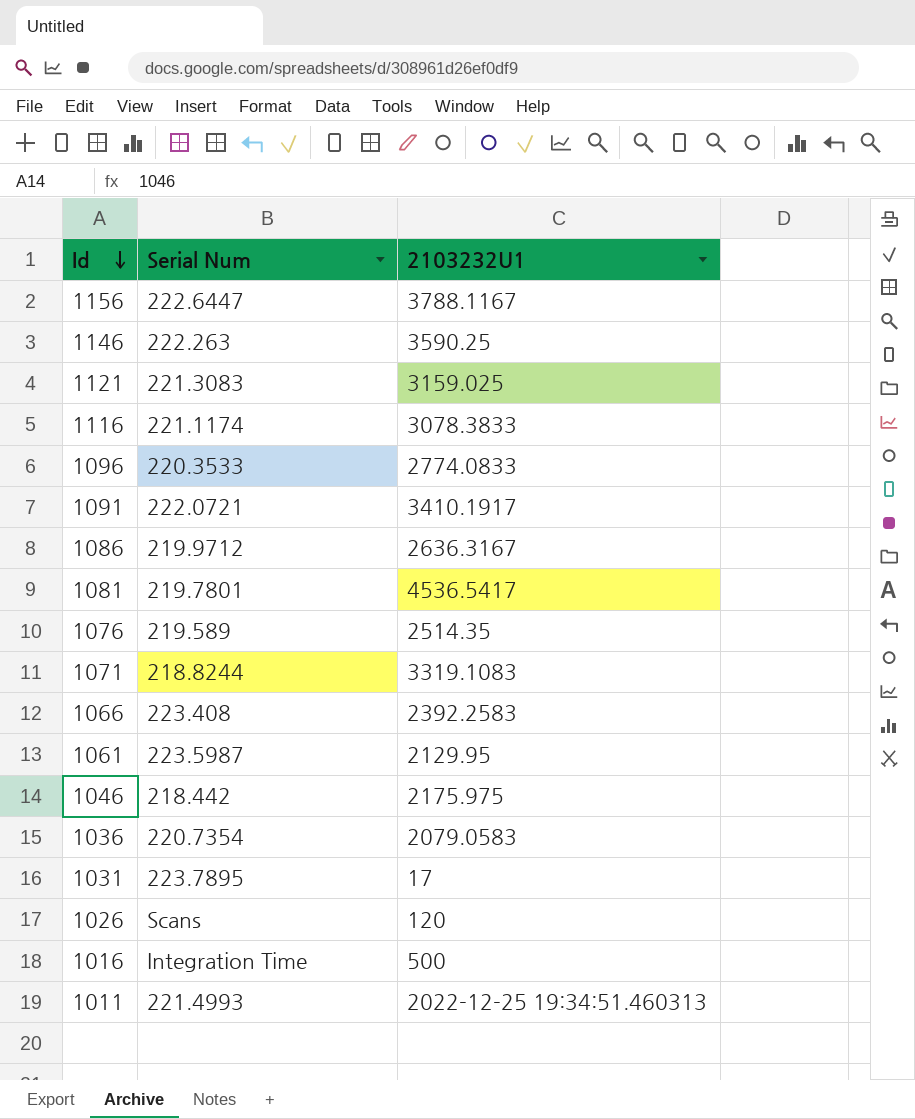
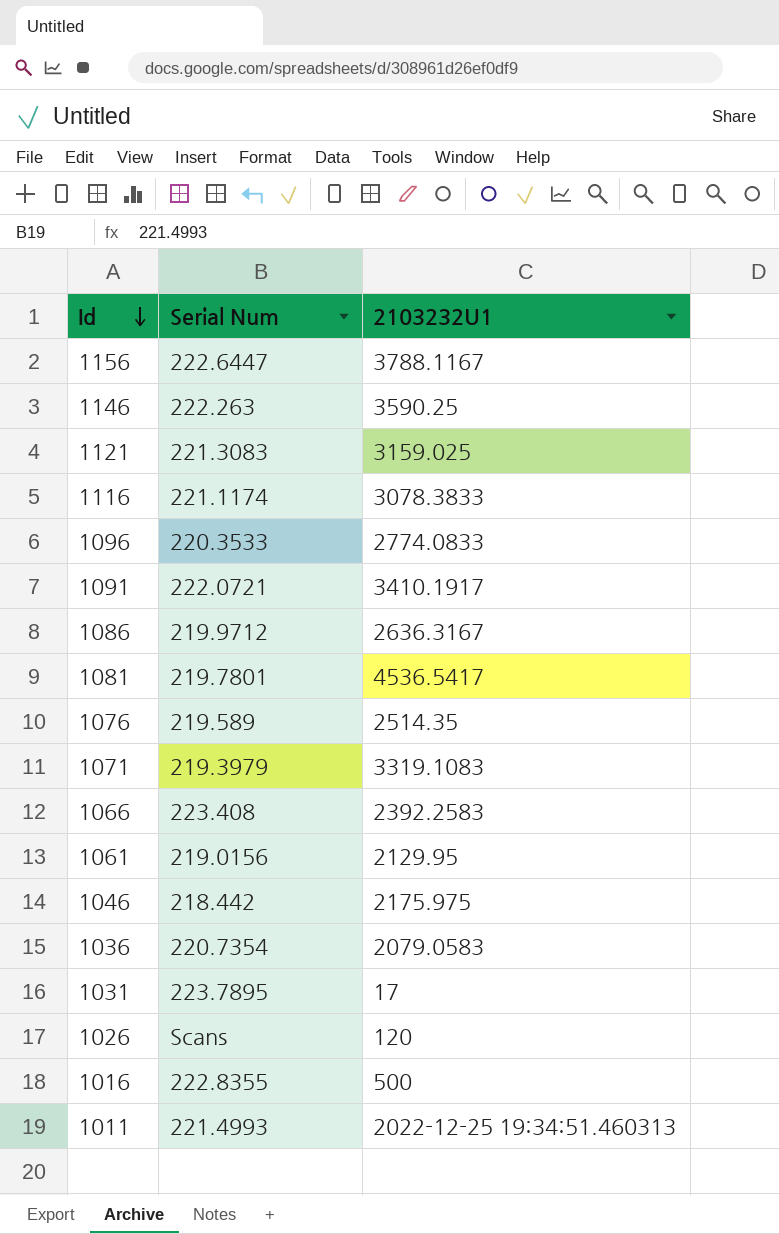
1071 | Serial Num: 218.8244 -> 219.3979
1061 | Serial Num: 223.5987 -> 219.0156
1016 | Serial Num: Integration Time -> 222.8355

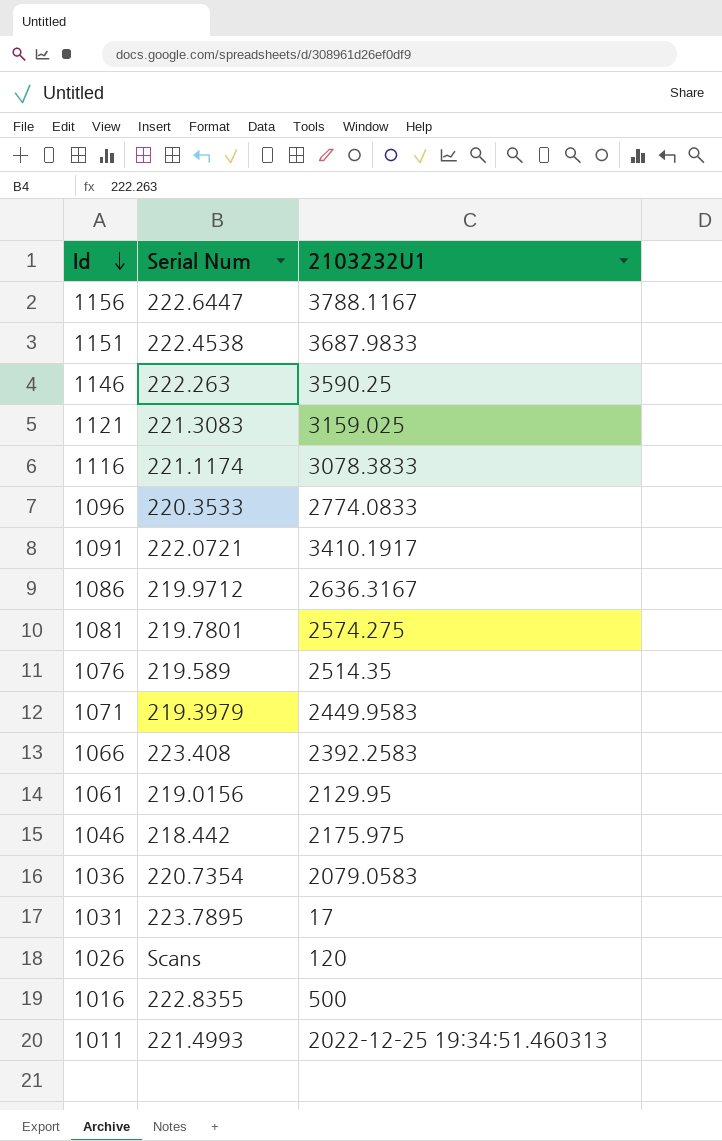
row 1151: none -> 222.4538 | 3687.9833
1081 | 2103232U1: 4536.5417 -> 2574.275
1071 | 2103232U1: 3319.1083 -> 2449.9583

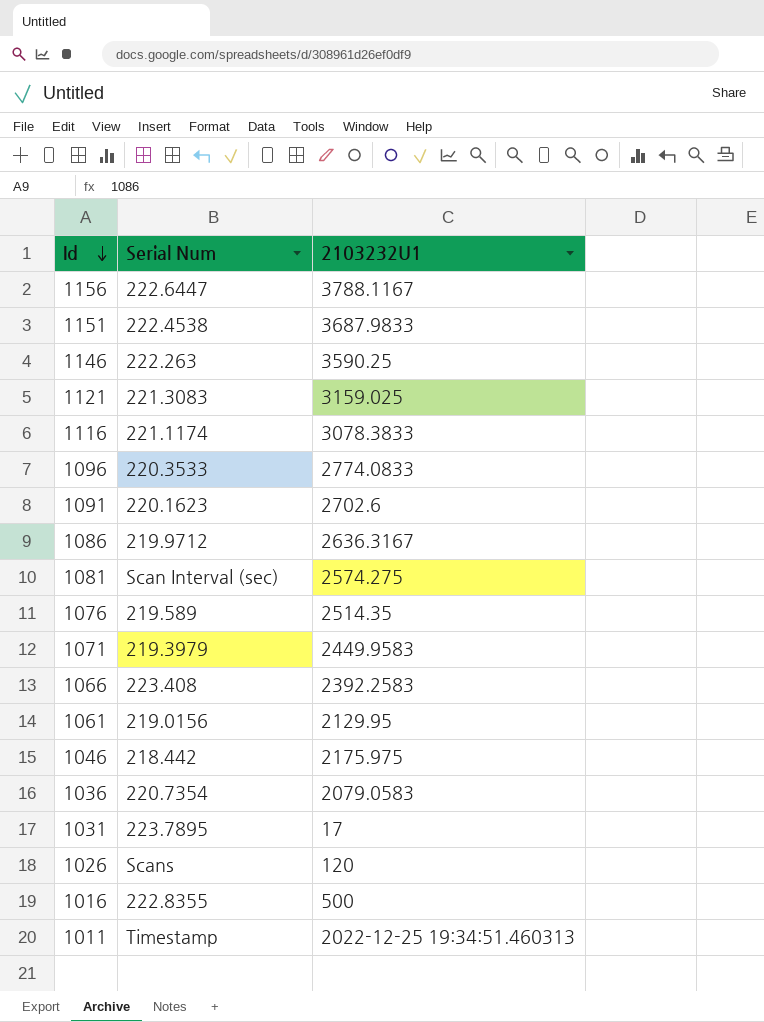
1091 | Serial Num: 222.0721 -> 220.1623
1091 | 2103232U1: 3410.1917 -> 2702.6
1081 | Serial Num: 219.7801 -> Scan Interval (sec)
1011 | Serial Num: 221.4993 -> Timestamp

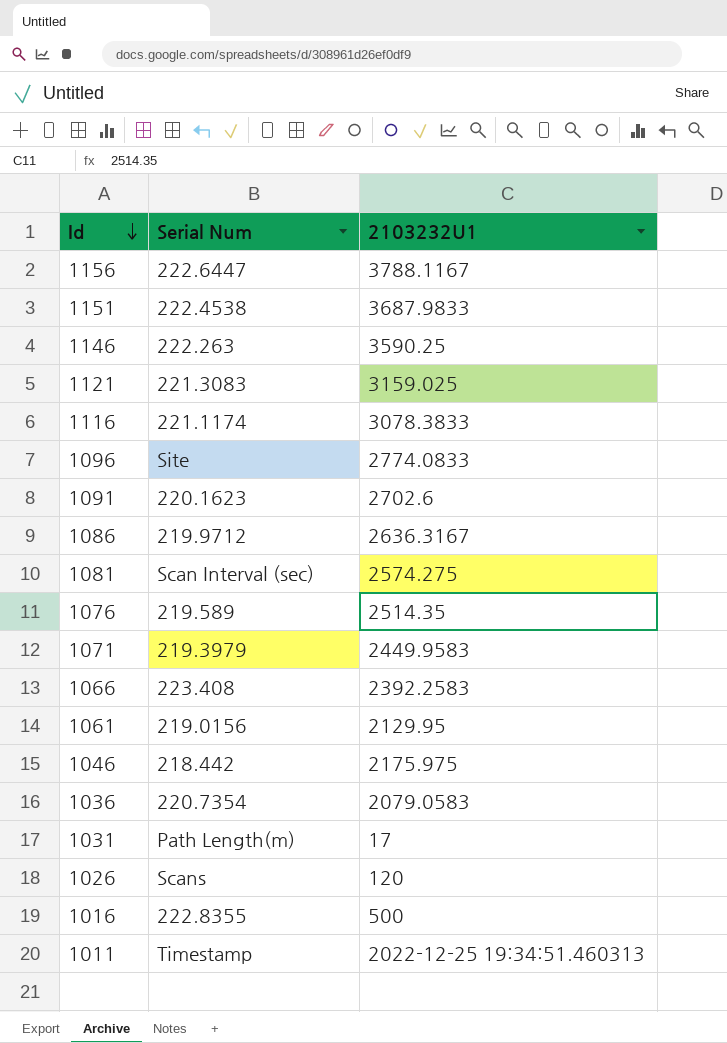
1096 | Serial Num: 220.3533 -> Site
1031 | Serial Num: 223.7895 -> Path Length(m)

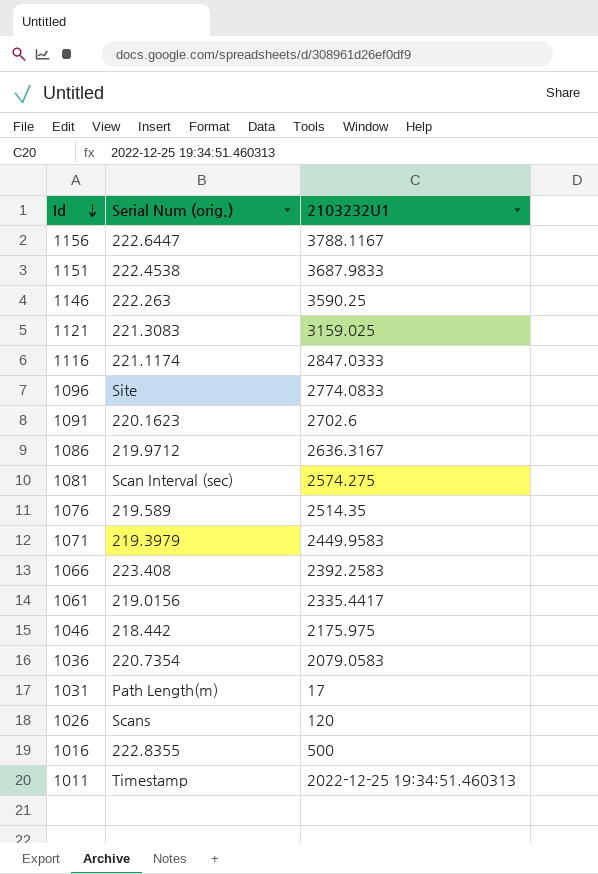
column name: Serial Num -> Serial Num (orig.)
1116 | 2103232U1: 3078.3833 -> 2847.0333
1061 | 2103232U1: 2129.95 -> 2335.4417

